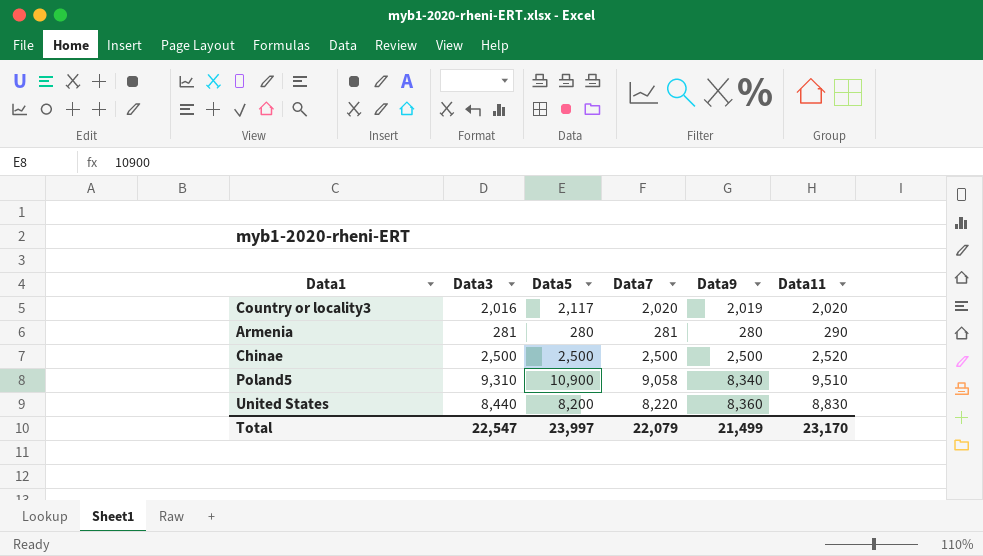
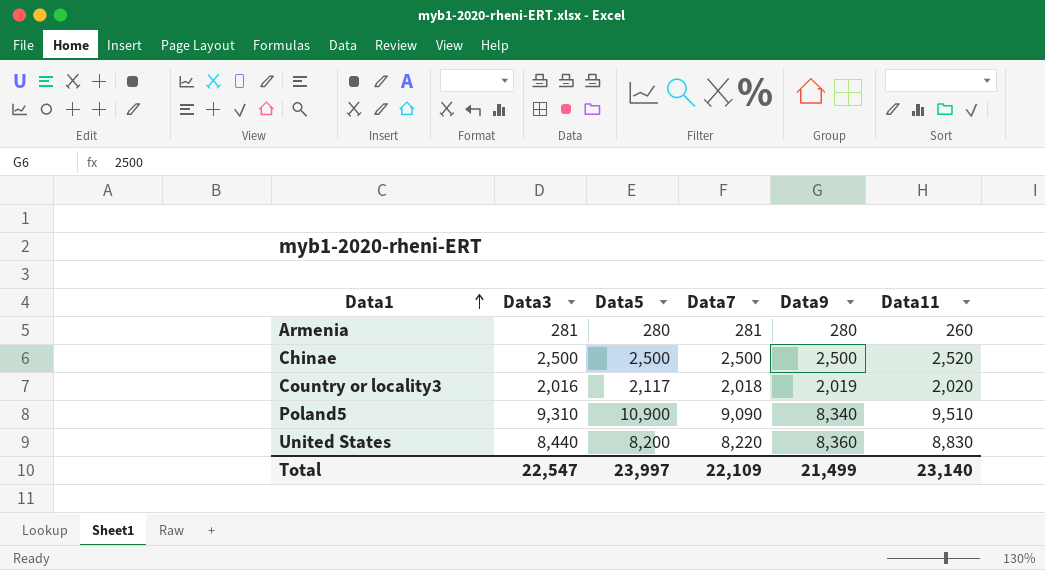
row order: none -> Data1 ascending
Armenia | Data11: 290 -> 260
Country or locality3 | Data7: 2,020 -> 2,018
Poland5 | Data7: 9,058 -> 9,090
Total | Data7: 22,079 -> 22,109
Total | Data11: 23,170 -> 23,140

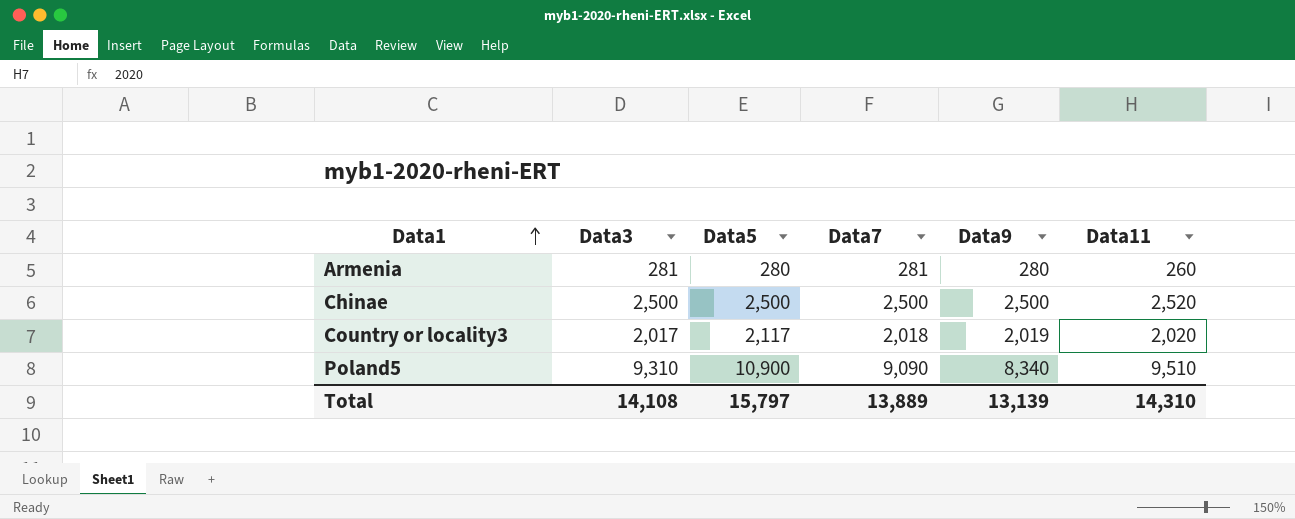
row United States: 8,440 | 8,200 | 8,220 | 8,360 | 8,830 -> none
Country or locality3 | Data3: 2,016 -> 2,017
Total | Data3: 22,547 -> 14,108
Total | Data5: 23,997 -> 15,797
Total | Data7: 22,109 -> 13,889
Total | Data9: 21,499 -> 13,139
Total | Data11: 23,140 -> 14,310

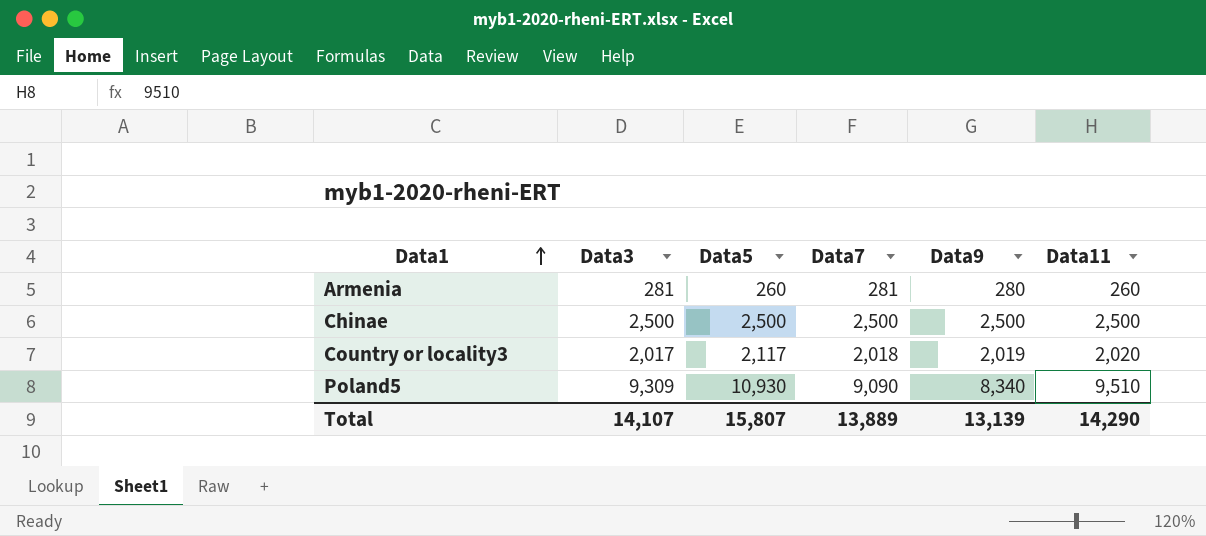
Armenia | Data5: 280 -> 260
Chinae | Data11: 2,520 -> 2,500
Poland5 | Data3: 9,310 -> 9,309
Poland5 | Data5: 10,900 -> 10,930
Total | Data3: 14,108 -> 14,107
Total | Data5: 15,797 -> 15,807
Total | Data11: 14,310 -> 14,290

